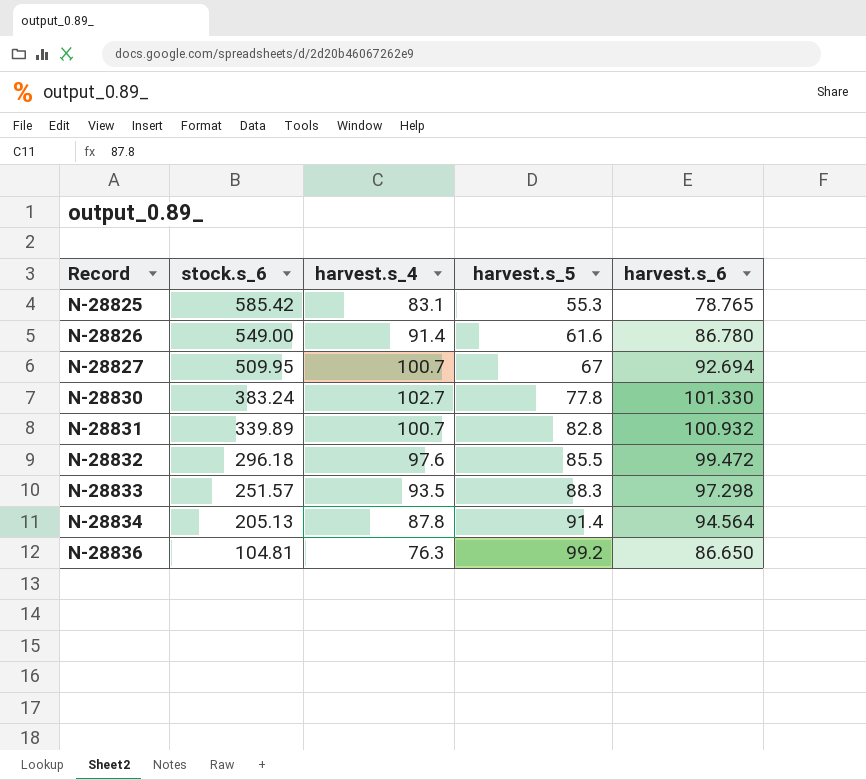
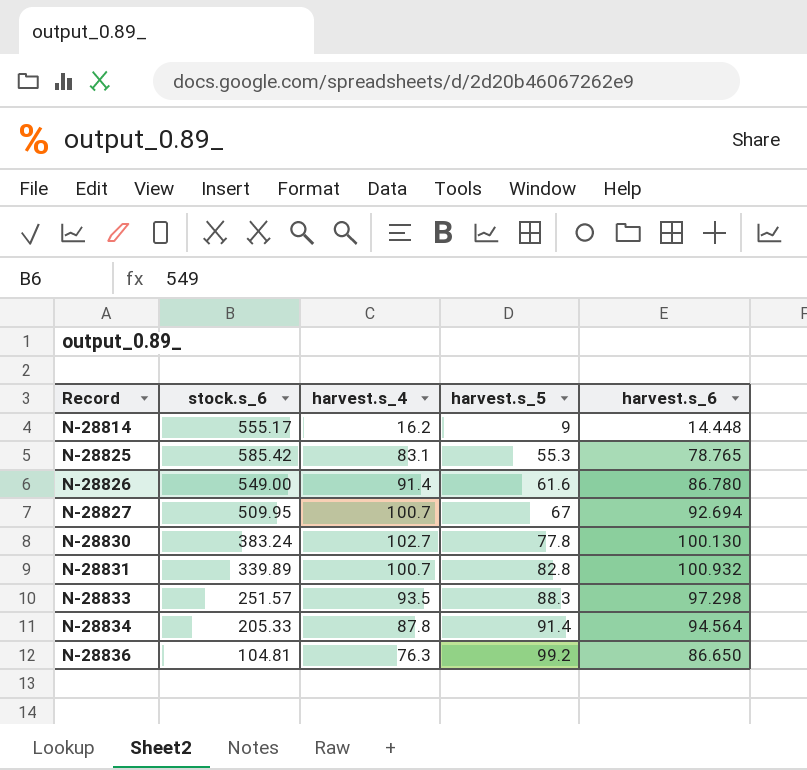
row N-28832: 296.18 | 97.6 | 85.5 | 99.472 -> none
row N-28814: none -> 555.17 | 16.2 | 9 | 14.448
N-28830 | harvest.s_6: 101.330 -> 100.130
N-28834 | stock.s_6: 205.13 -> 205.33

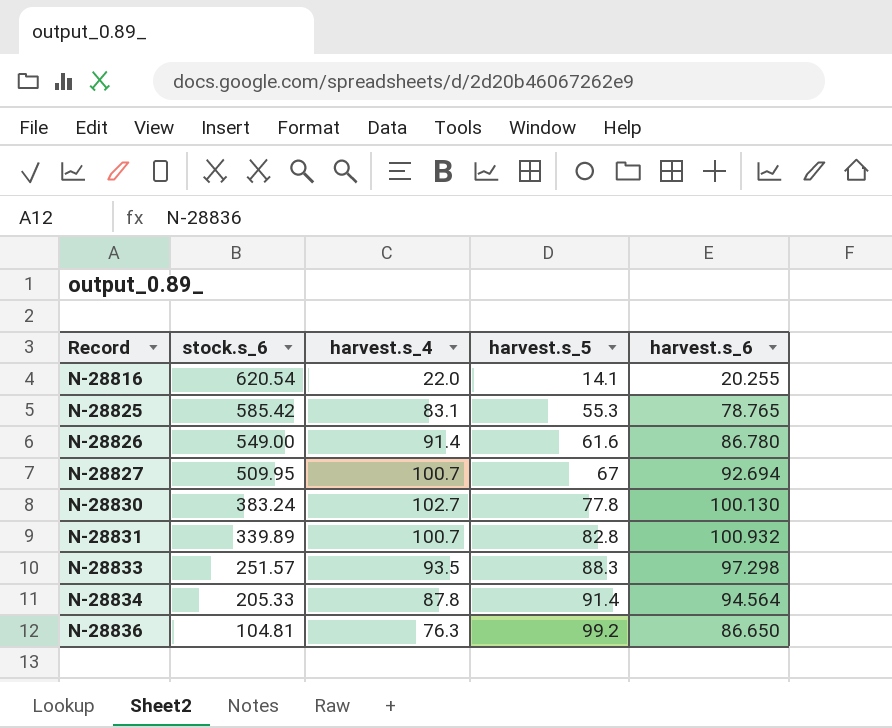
row N-28814: 555.17 | 16.2 | 9 | 14.448 -> none
row N-28816: none -> 620.54 | 22.0 | 14.1 | 20.255

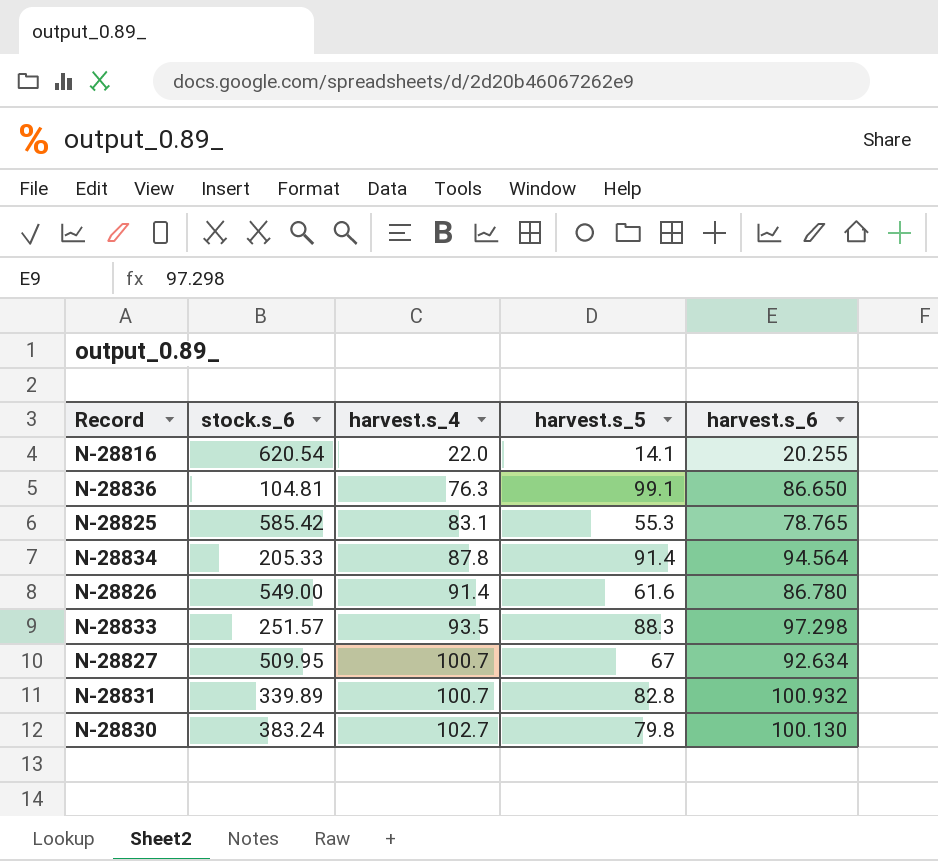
row order: Record ascending -> harvest.s_4 ascending
N-28836 | harvest.s_5: 99.2 -> 99.1
N-28827 | harvest.s_6: 92.694 -> 92.634
N-28830 | harvest.s_5: 77.8 -> 79.8

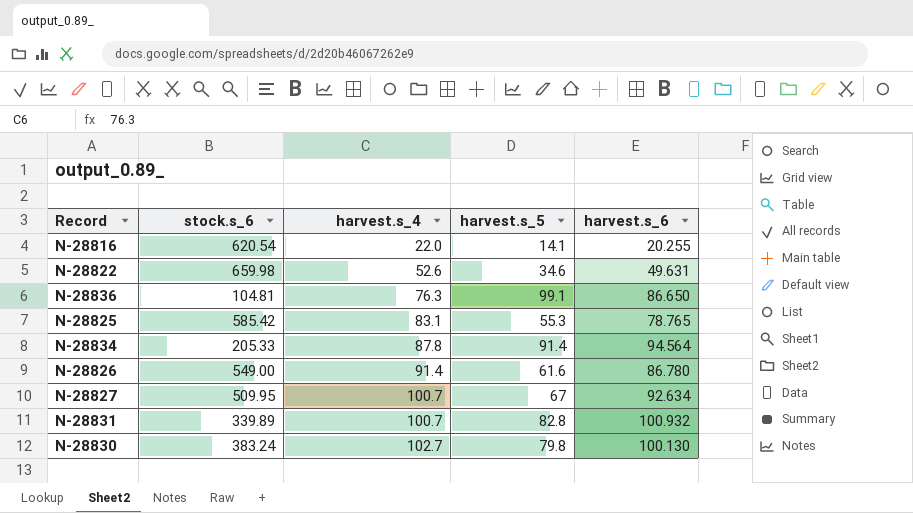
row N-28833: 251.57 | 93.5 | 88.3 | 97.298 -> none
row N-28822: none -> 659.98 | 52.6 | 34.6 | 49.631

